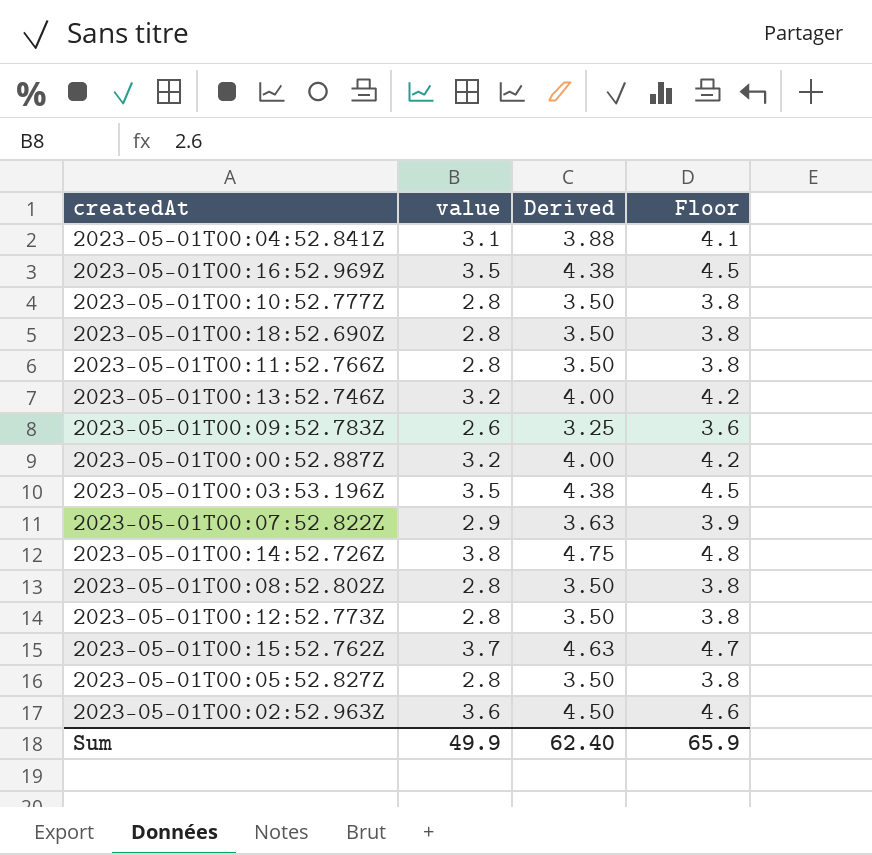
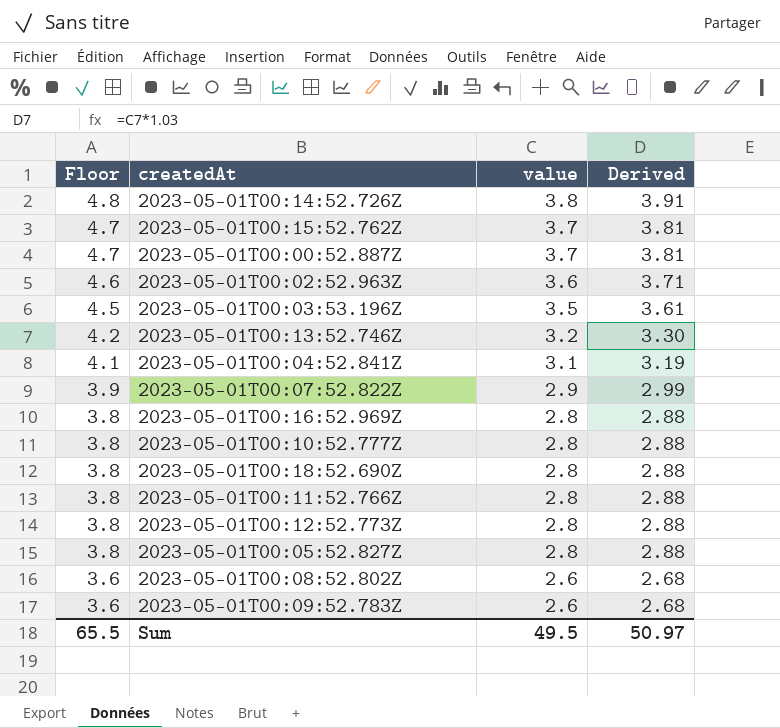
row order: none -> Floor descending
column Floor | position: 4 -> 1
column Derived | formula: [value] * 1.25 -> [value] * 1.03
2023-05-01T00:00:52.887Z | Floor: 4.2 -> 4.7
2023-05-01T00:00:52.887Z | value: 3.2 -> 3.7
2023-05-01T00:16:52.969Z | Floor: 4.5 -> 3.8
2023-05-01T00:16:52.969Z | value: 3.5 -> 2.8
2023-05-01T00:08:52.802Z | Floor: 3.8 -> 3.6
2023-05-01T00:08:52.802Z | value: 2.8 -> 2.6
Sum | Floor: 65.9 -> 65.5
Sum | value: 49.9 -> 49.5
Sum | Derived: 62.40 -> 50.97

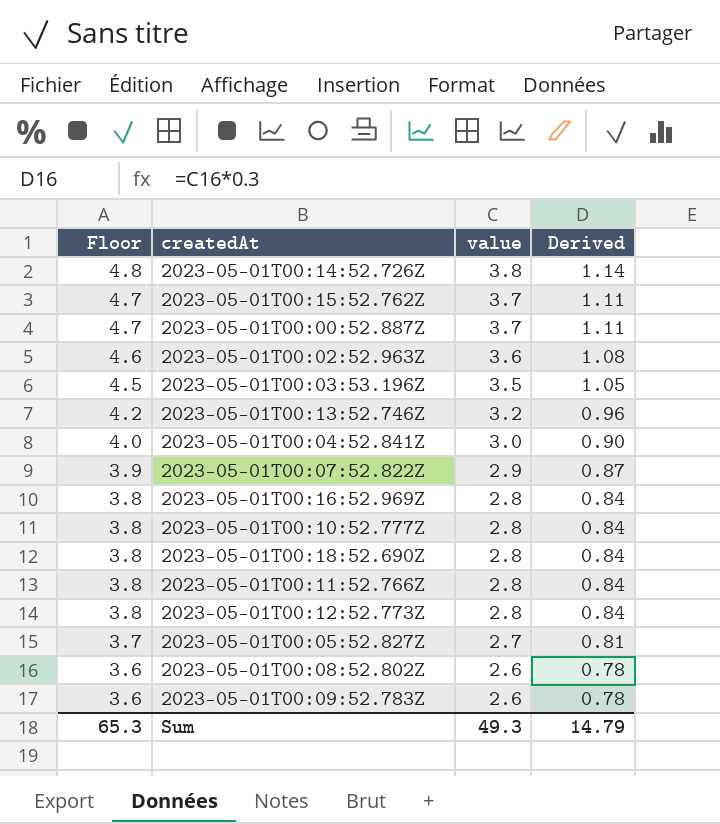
column Derived | formula: [value] * 1.03 -> [value] * 0.3
2023-05-01T00:04:52.841Z | Floor: 4.1 -> 4.0
2023-05-01T00:04:52.841Z | value: 3.1 -> 3.0
2023-05-01T00:05:52.827Z | Floor: 3.8 -> 3.7
2023-05-01T00:05:52.827Z | value: 2.8 -> 2.7
Sum | Floor: 65.5 -> 65.3
Sum | value: 49.5 -> 49.3
Sum | Derived: 50.97 -> 14.79

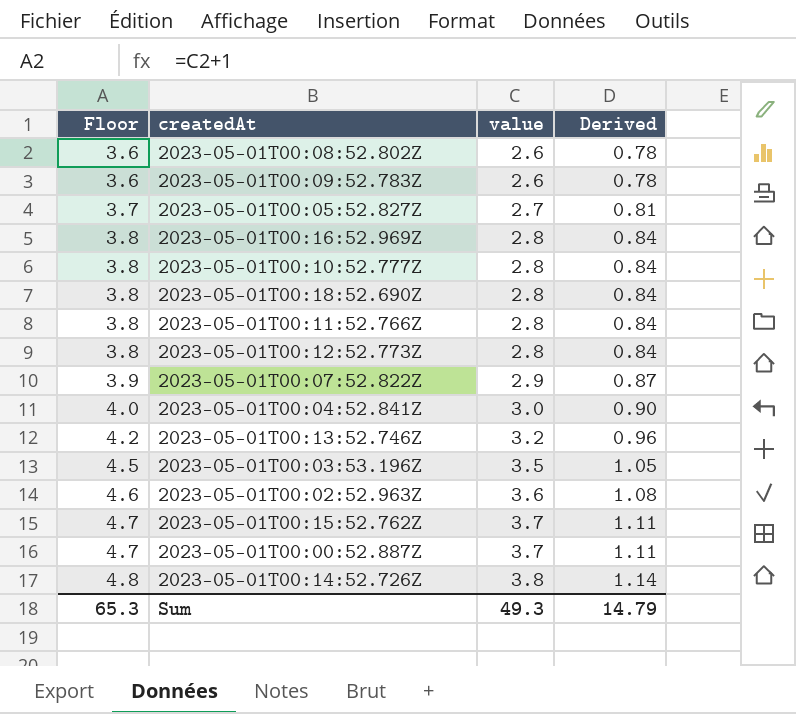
row order: Floor descending -> Floor ascending

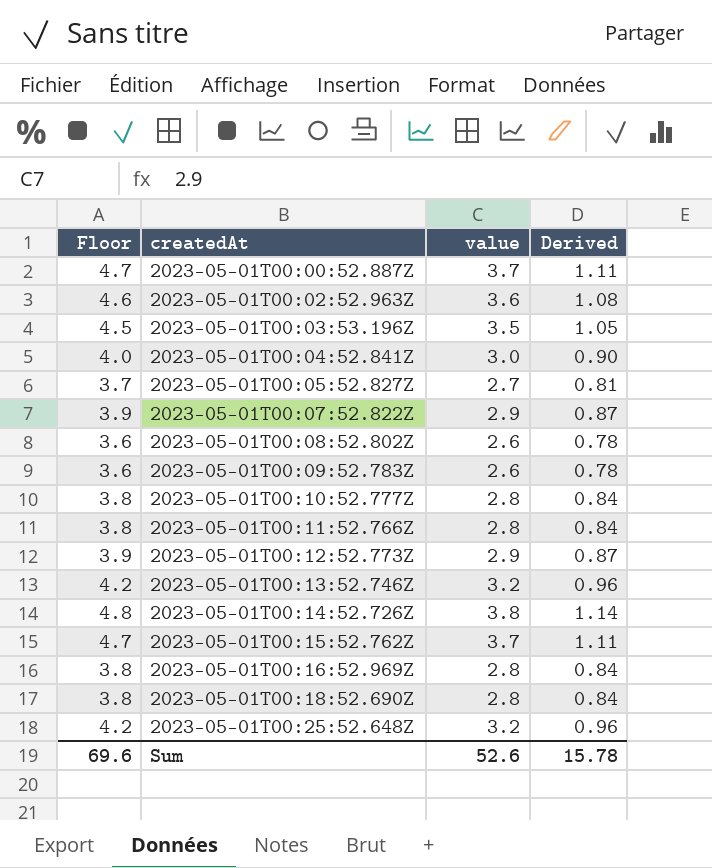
row order: Floor ascending -> createdAt ascending
2023-05-01T00:12:52.773Z | Floor: 3.8 -> 3.9
2023-05-01T00:12:52.773Z | value: 2.8 -> 2.9
2023-05-01T00:12:52.773Z | Derived: 0.84 -> 0.87
row 2023-05-01T00:25:52.648Z: none -> 4.2 | 3.2 | 0.96
Sum | Floor: 65.3 -> 69.6
Sum | value: 49.3 -> 52.6
Sum | Derived: 14.79 -> 15.78

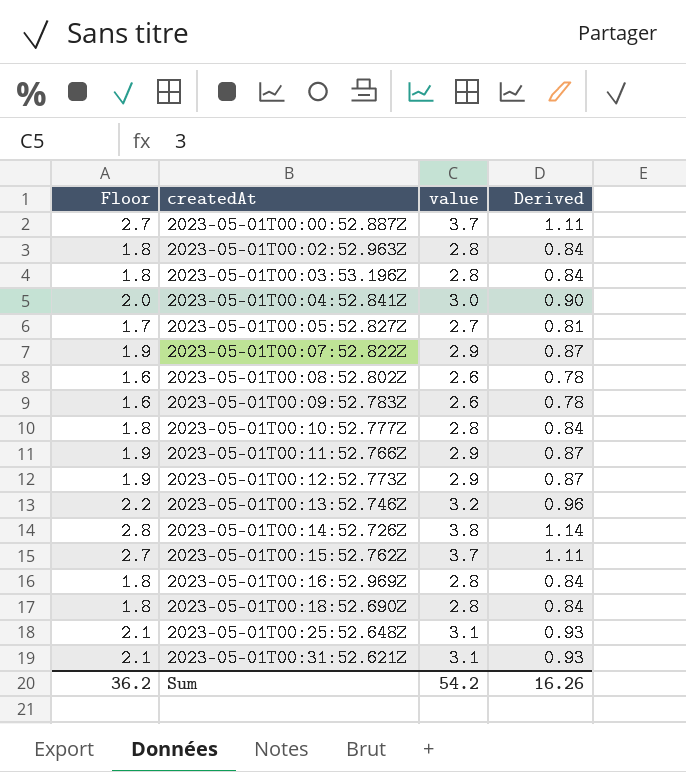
column Floor | formula: [value] + 1 -> [value] - 1
2023-05-01T00:02:52.963Z | value: 3.6 -> 2.8
2023-05-01T00:02:52.963Z | Derived: 1.08 -> 0.84
2023-05-01T00:03:53.196Z | value: 3.5 -> 2.8
2023-05-01T00:03:53.196Z | Derived: 1.05 -> 0.84
2023-05-01T00:11:52.766Z | value: 2.8 -> 2.9
2023-05-01T00:11:52.766Z | Derived: 0.84 -> 0.87
2023-05-01T00:25:52.648Z | value: 3.2 -> 3.1
2023-05-01T00:25:52.648Z | Derived: 0.96 -> 0.93
row 2023-05-01T00:31:52.621Z: none -> 2.1 | 3.1 | 0.93
Sum | Floor: 69.6 -> 36.2
Sum | value: 52.6 -> 54.2
Sum | Derived: 15.78 -> 16.26

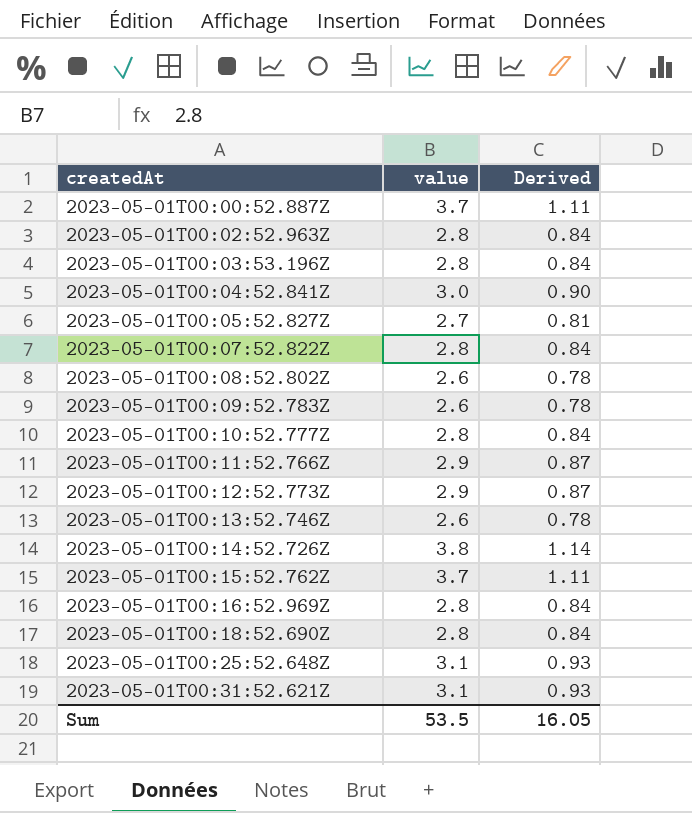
column Floor | formula: [value] - 1 -> none
2023-05-01T00:07:52.822Z | value: 2.9 -> 2.8
2023-05-01T00:07:52.822Z | Derived: 0.87 -> 0.84
2023-05-01T00:13:52.746Z | value: 3.2 -> 2.6
2023-05-01T00:13:52.746Z | Derived: 0.96 -> 0.78
Sum | value: 54.2 -> 53.5
Sum | Derived: 16.26 -> 16.05

